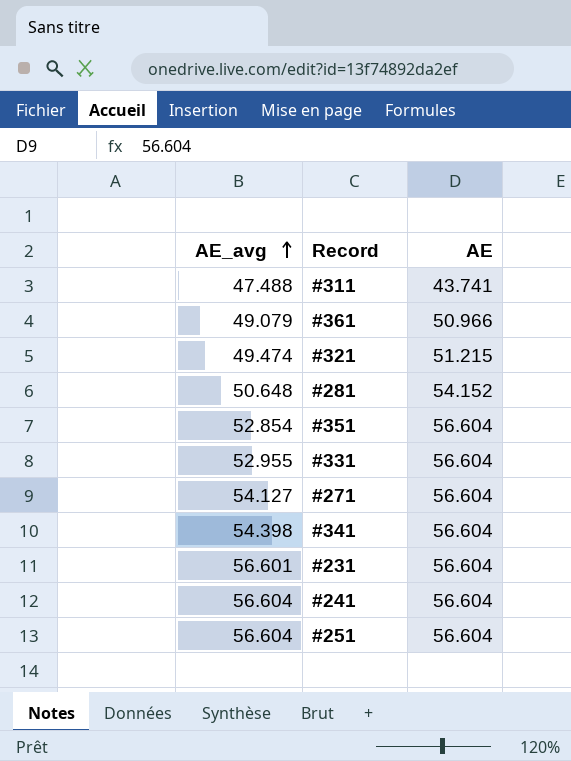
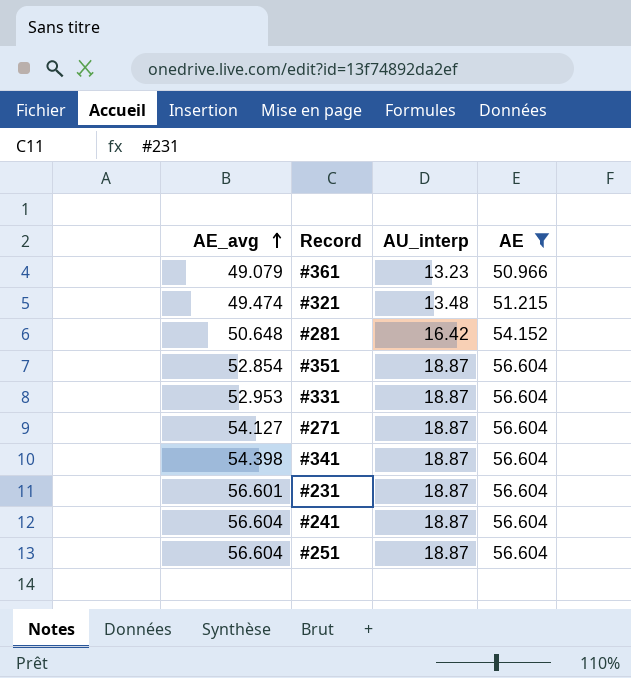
filter: none -> AE != 43.741
column AU_interp | position: none -> 3
#331 | AE_avg: 52.955 -> 52.953

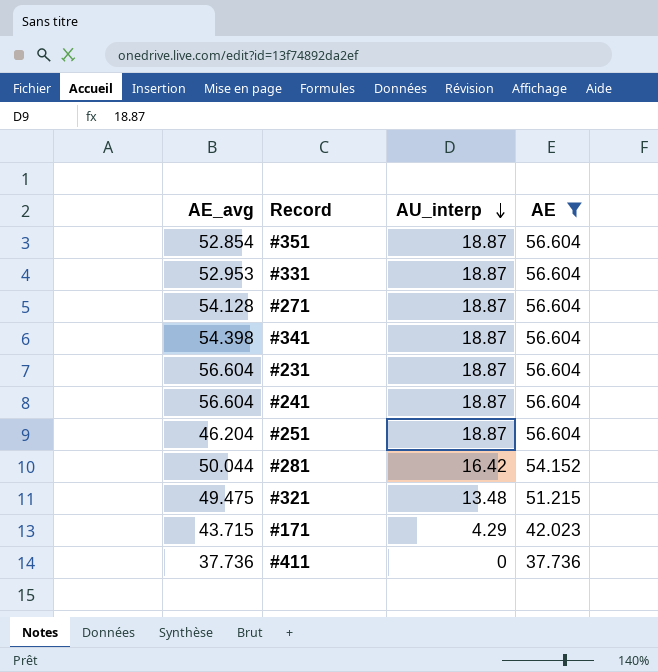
row order: AE_avg ascending -> AU_interp descending
row #361: 49.079 | 13.23 | 50.966 -> none
#271 | AE_avg: 54.127 -> 54.128
#231 | AE_avg: 56.601 -> 56.604
#251 | AE_avg: 56.604 -> 46.204
#281 | AE_avg: 50.648 -> 50.044
#321 | AE_avg: 49.474 -> 49.475
row #171: none -> 43.715 | 4.29 | 42.023
row #411: none -> 37.736 | 0 | 37.736

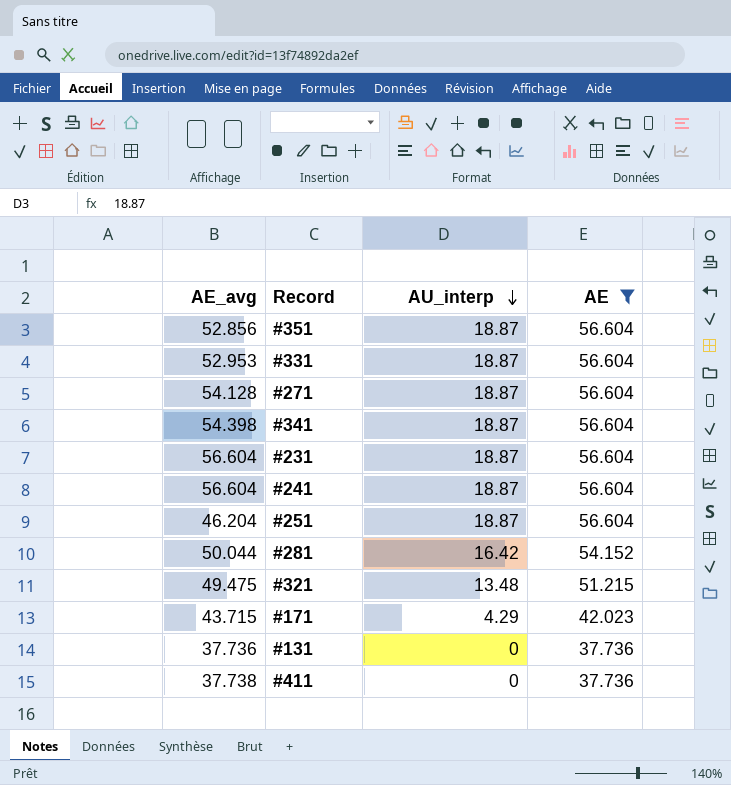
#351 | AE_avg: 52.854 -> 52.856
row #131: none -> 37.736 | 0 | 37.736
#411 | AE_avg: 37.736 -> 37.738

